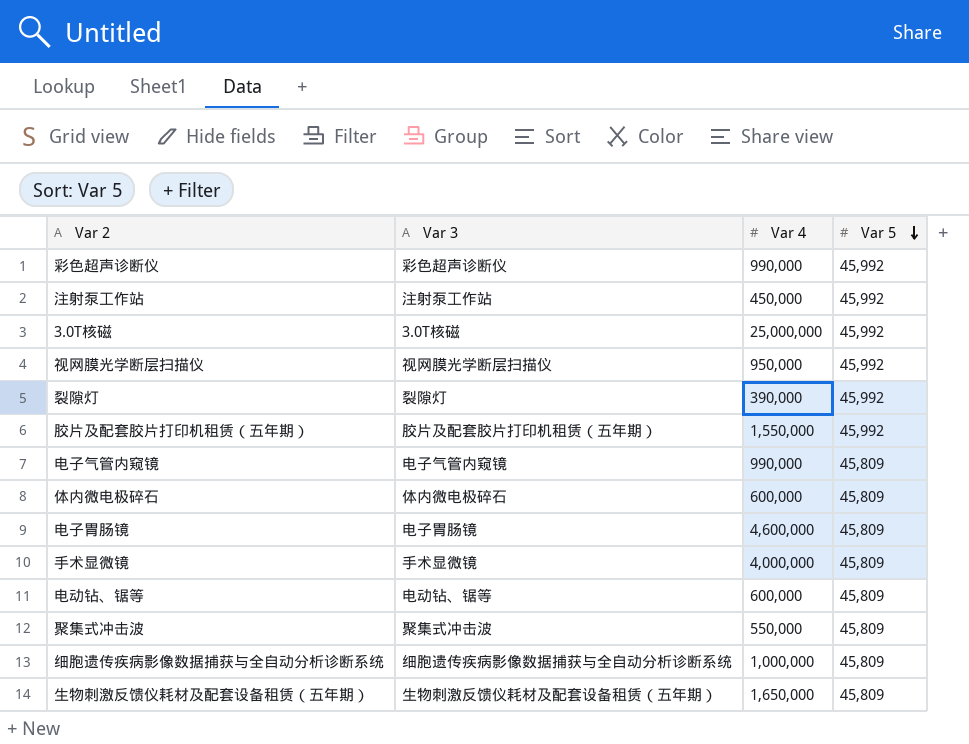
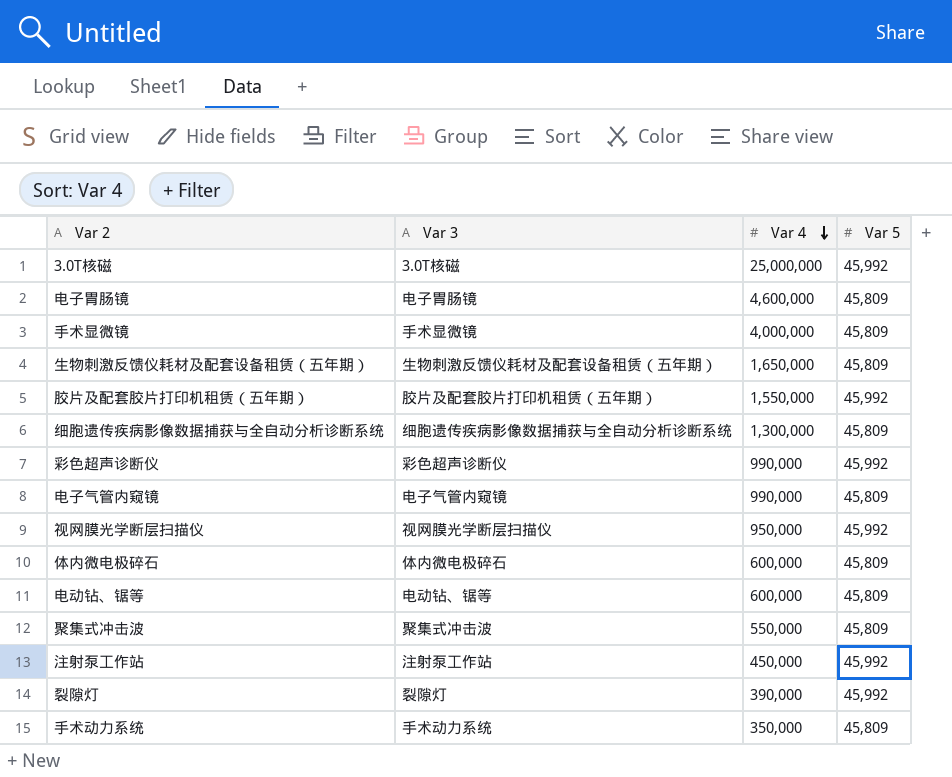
row order: Var 5 descending -> Var 4 descending
细胞遗传疾病影像数据捕获与全自动分析诊断系统 | Var 4: 1,000,000 -> 1,300,000
row 手术动力系统: none -> 手术动力系统 | 350,000 | 45,809

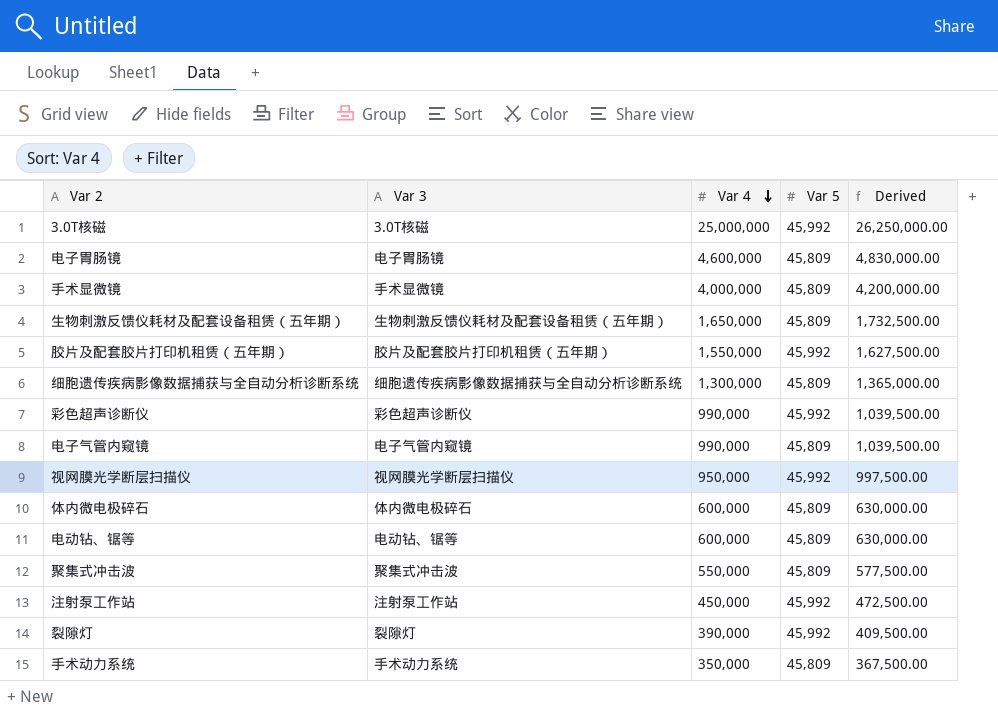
column Derived | formula: none -> [Var 4] * 1.05

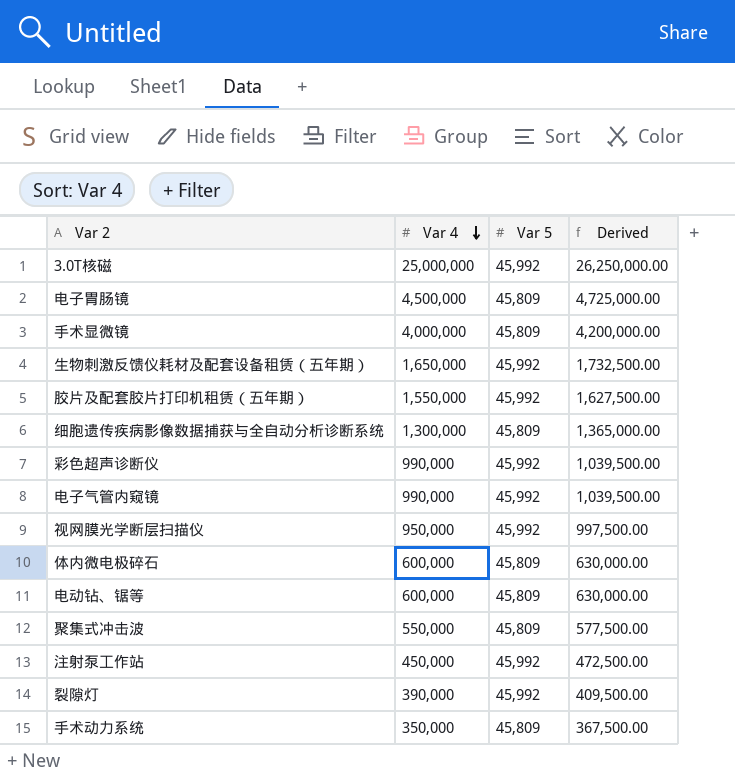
column Var 3 | position: 2 -> none
电子胃肠镜 | Var 4: 4,600,000 -> 4,500,000
电子胃肠镜 | Derived: 4,830,000.00 -> 4,725,000.00
生物刺激反馈仪耗材及配套设备租赁（五年期） | Var 5: 45,809 -> 45,992
电子气管内窥镜 | Var 5: 45,809 -> 45,992

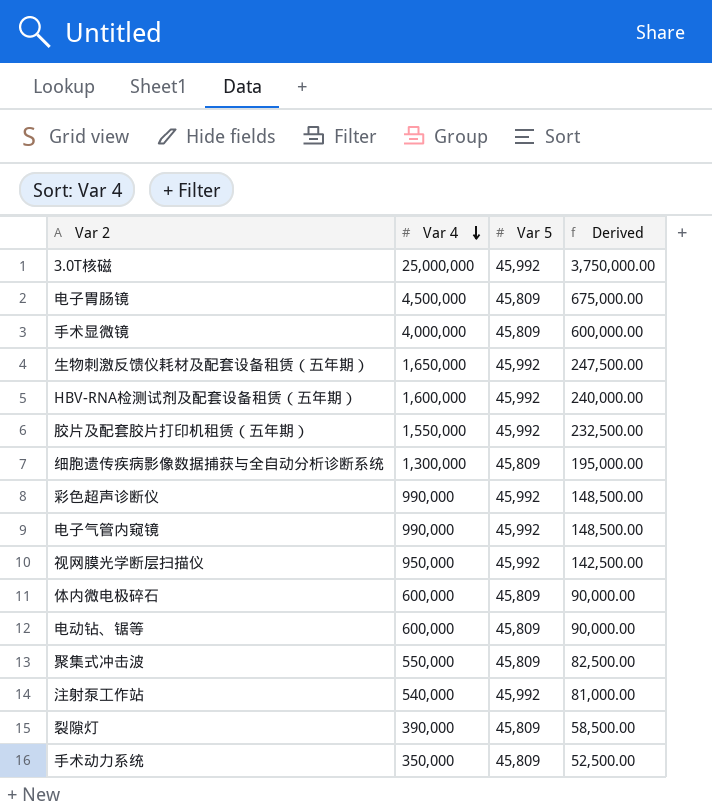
column Derived | formula: [Var 4] * 1.05 -> [Var 4] * 0.15
row HBV-RNA检测试剂及配套设备租赁（五年期）: none -> 1,600,000 | 45,992 | 240,000.00
注射泵工作站 | Var 4: 450,000 -> 540,000
裂隙灯 | Var 5: 45,992 -> 45,809

